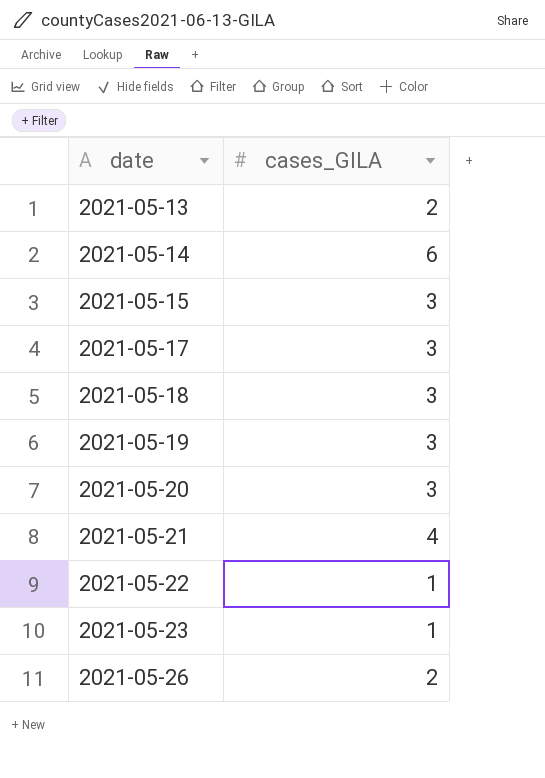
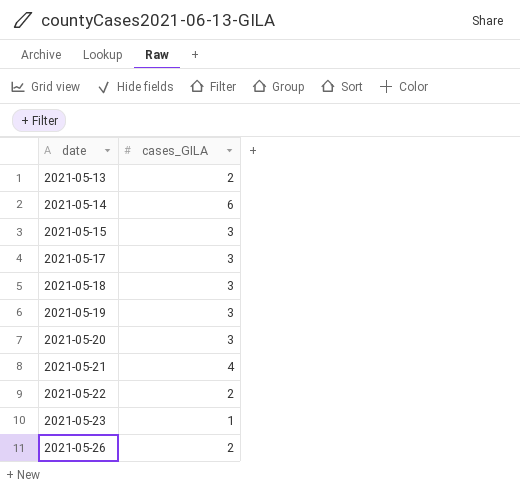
2021-05-22 | cases_GILA: 1 -> 2

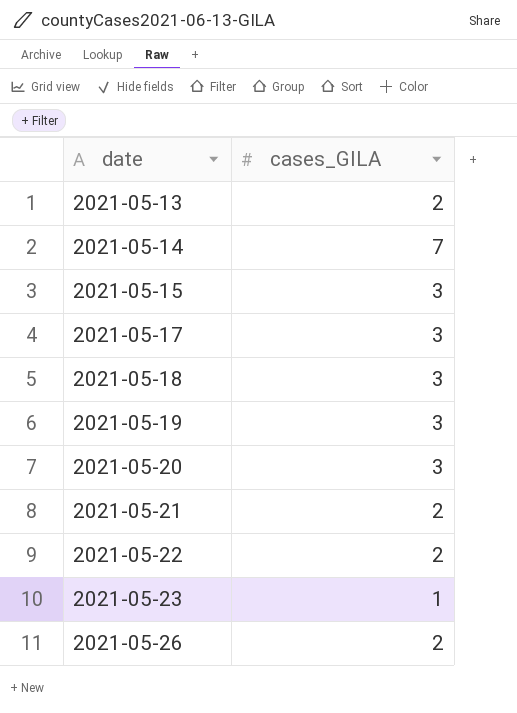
2021-05-14 | cases_GILA: 6 -> 7
2021-05-21 | cases_GILA: 4 -> 2

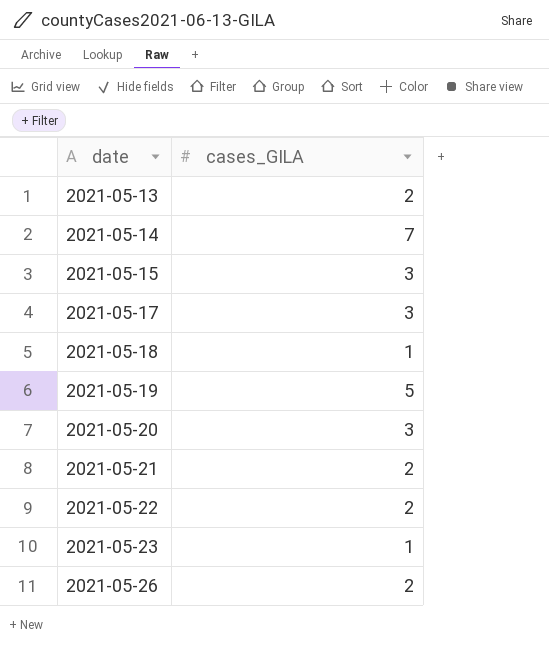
2021-05-18 | cases_GILA: 3 -> 1
2021-05-19 | cases_GILA: 3 -> 5

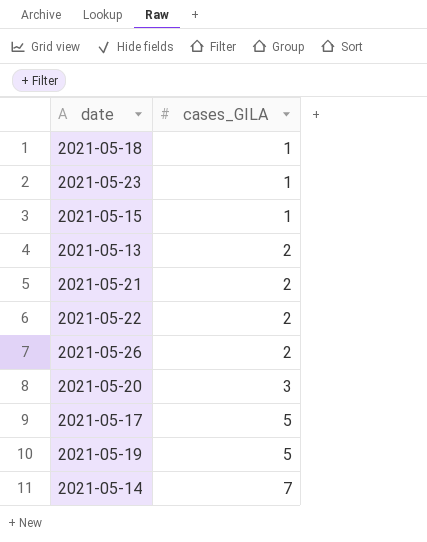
row order: date ascending -> cases_GILA ascending
2021-05-15 | cases_GILA: 3 -> 1
2021-05-17 | cases_GILA: 3 -> 5

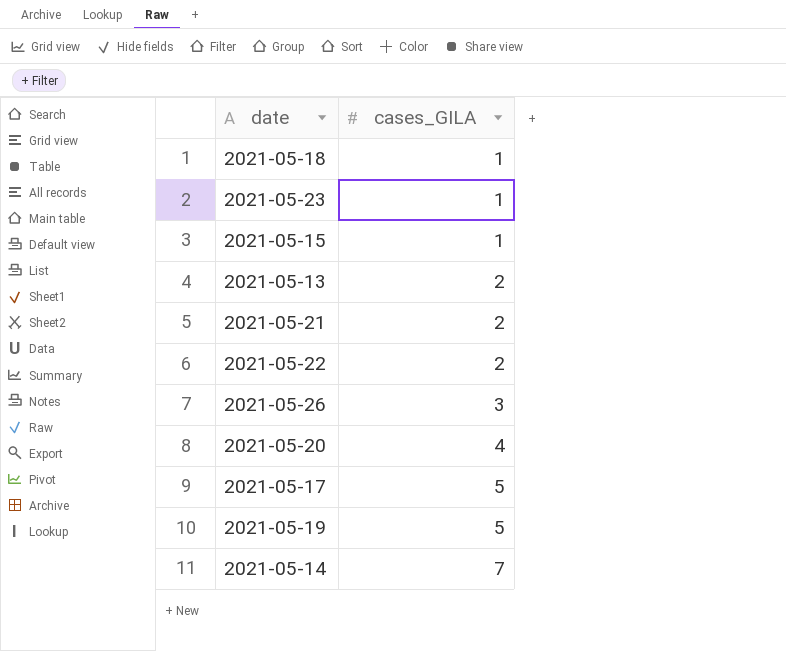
2021-05-26 | cases_GILA: 2 -> 3
2021-05-20 | cases_GILA: 3 -> 4

